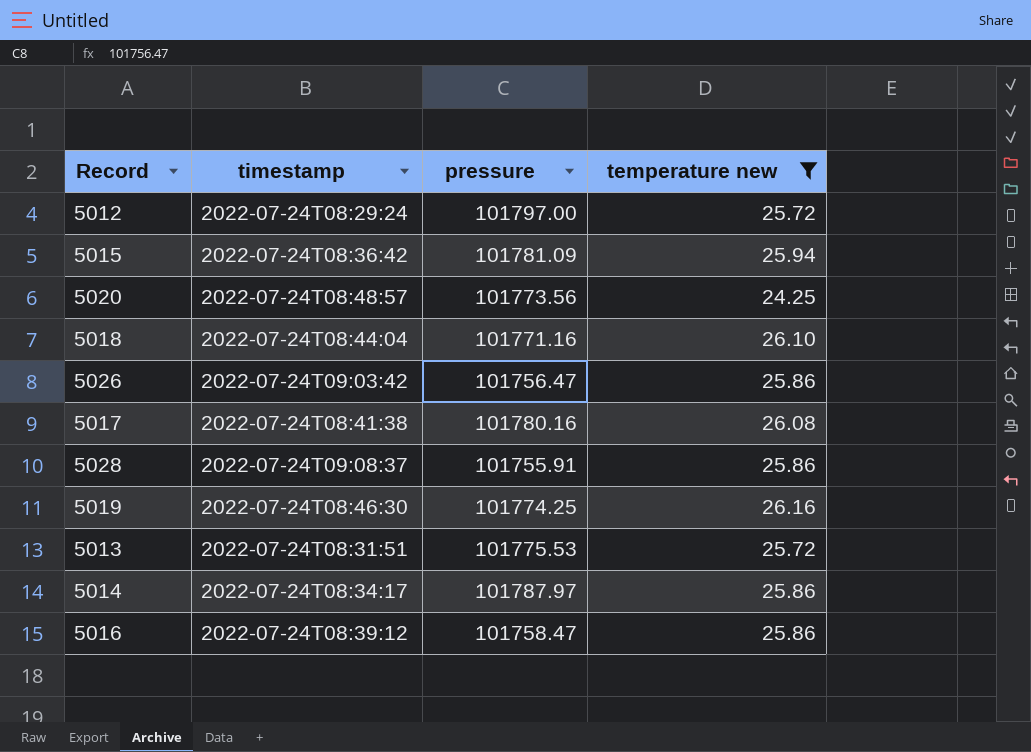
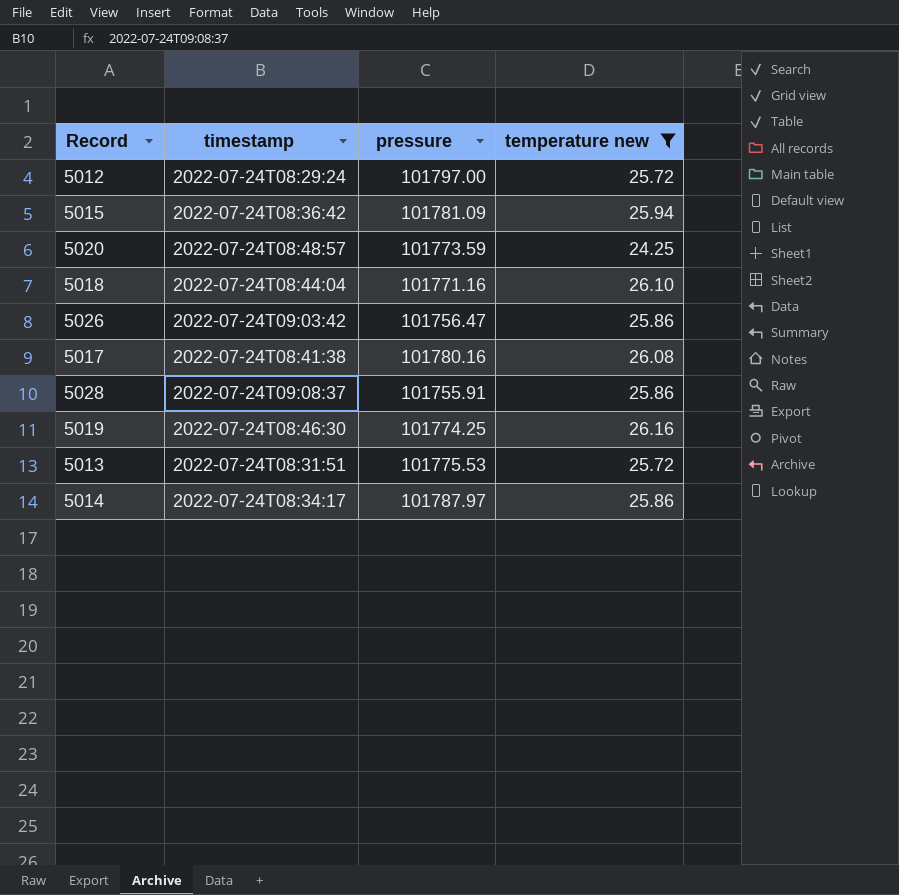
row 5016: 2022-07-24T08:39:12 | 101758.47 | 25.86 -> none
5020 | pressure: 101773.56 -> 101773.59

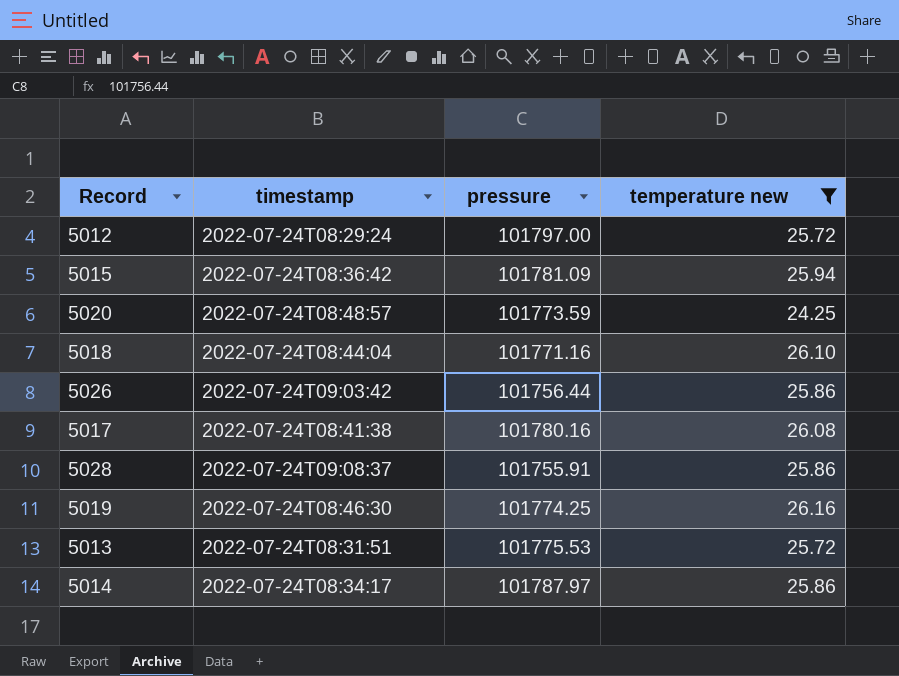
5026 | pressure: 101756.47 -> 101756.44

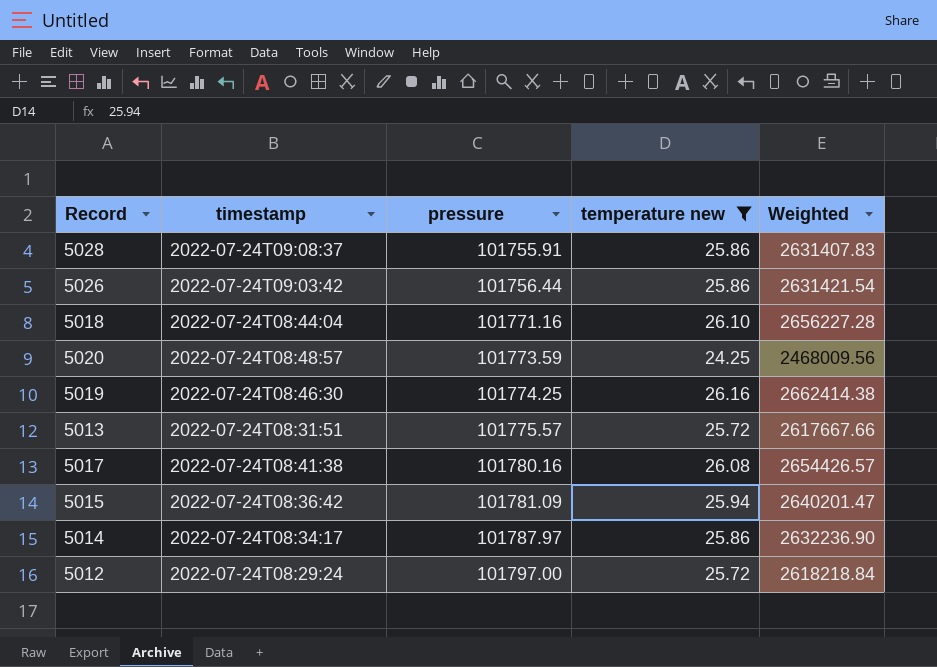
row order: none -> pressure ascending
column Weighted | formula: none -> [pressure] * [temperature new]
5013 | pressure: 101775.53 -> 101775.57

